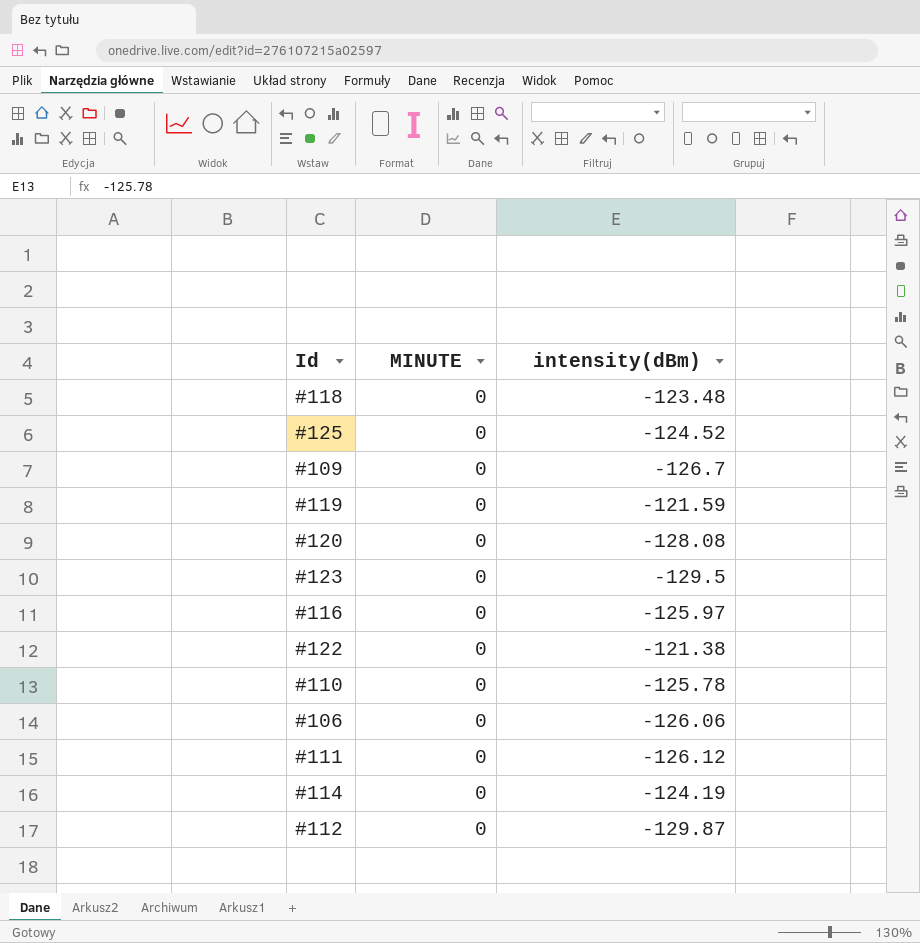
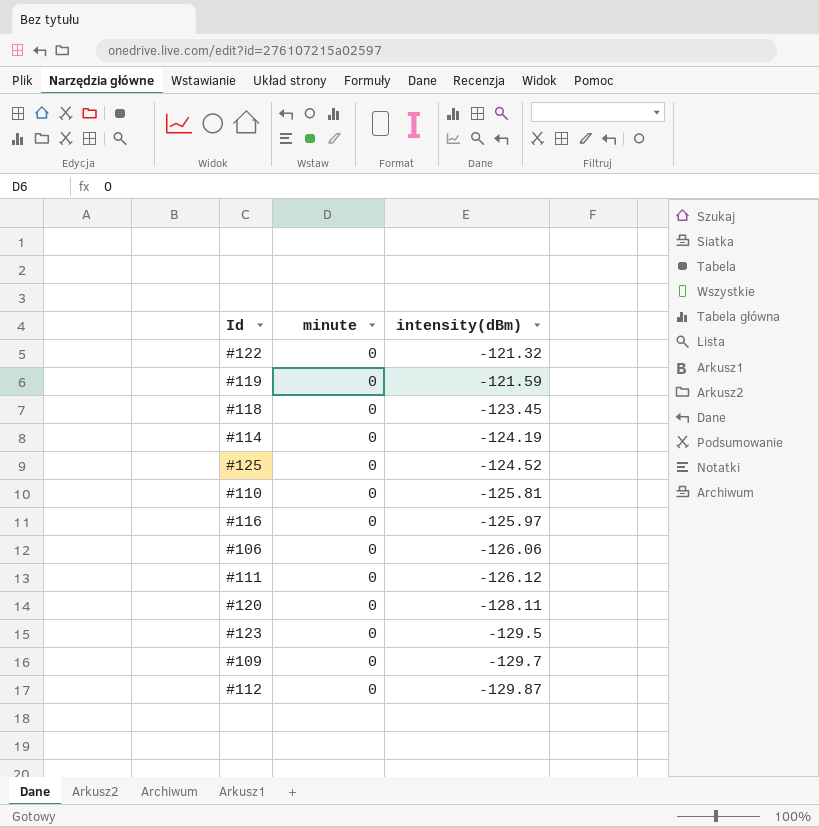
row order: none -> intensity(dBm) descending
column name: MINUTE -> minute
#122 | intensity(dBm): -121.38 -> -121.32
#118 | intensity(dBm): -123.48 -> -123.45
#110 | intensity(dBm): -125.78 -> -125.81
#120 | intensity(dBm): -128.08 -> -128.11
#109 | intensity(dBm): -126.7 -> -129.7

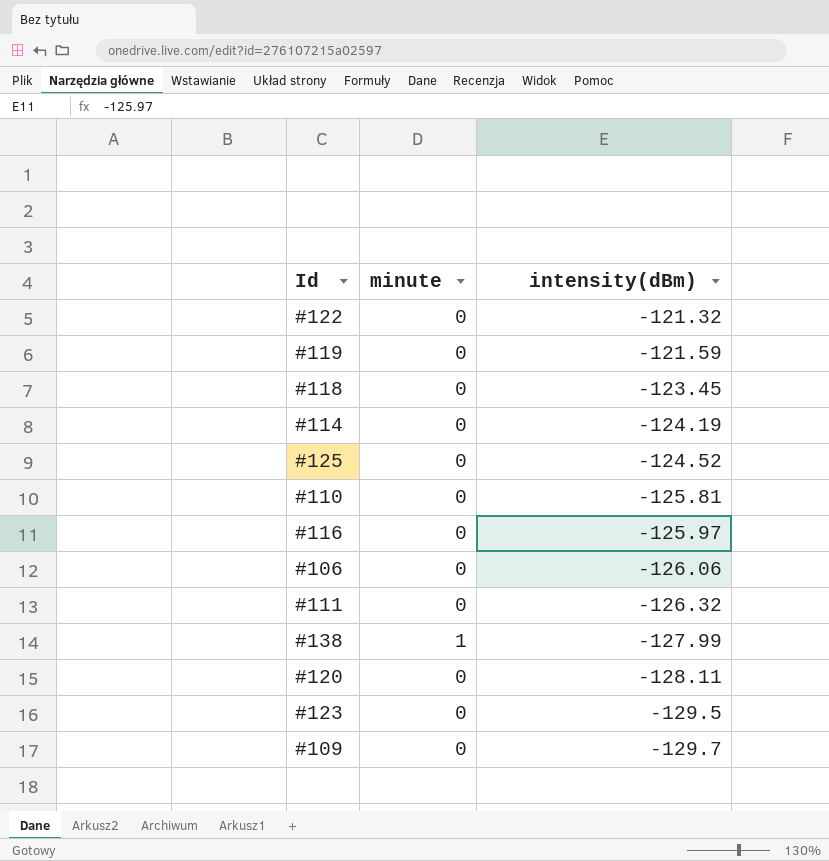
row #112: 0 | -129.87 -> none
#111 | intensity(dBm): -126.12 -> -126.32
row #138: none -> 1 | -127.99

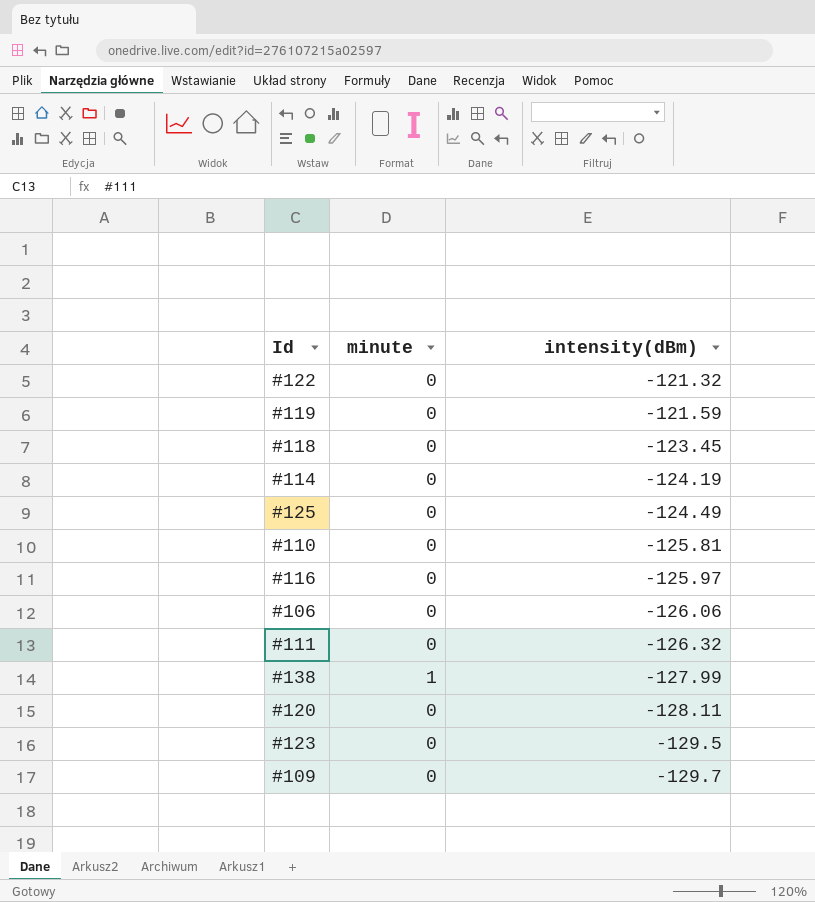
#125 | intensity(dBm): -124.52 -> -124.49

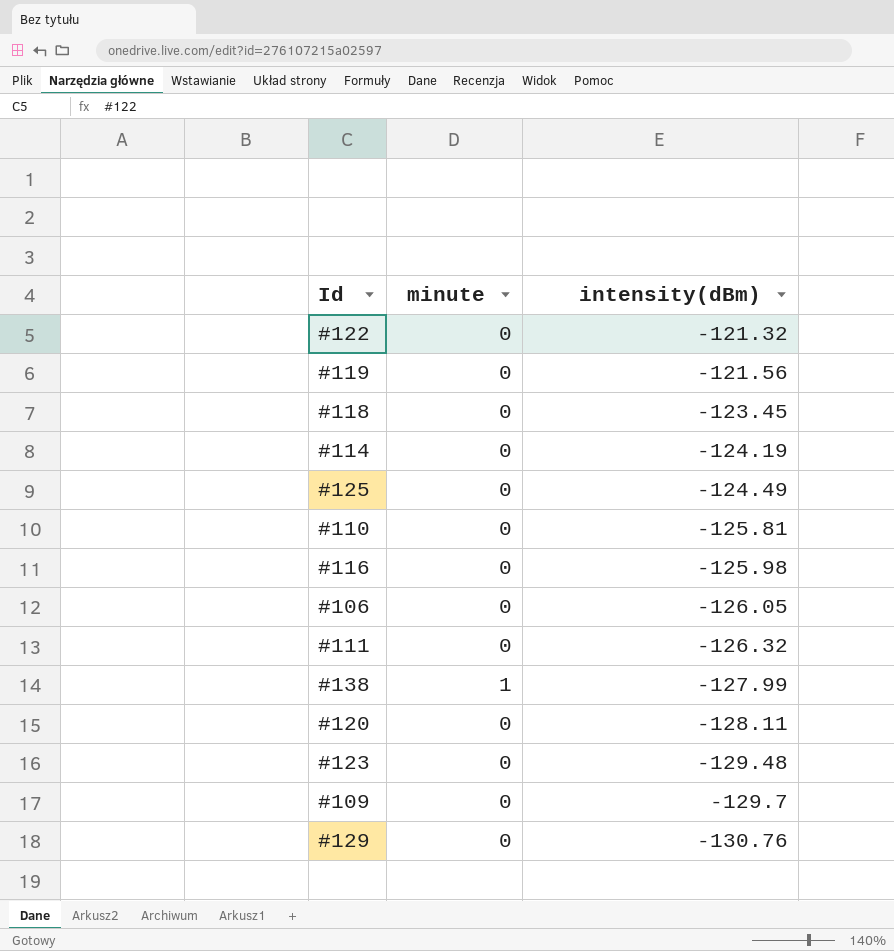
#119 | intensity(dBm): -121.59 -> -121.56
#116 | intensity(dBm): -125.97 -> -125.98
#106 | intensity(dBm): -126.06 -> -126.05
#123 | intensity(dBm): -129.5 -> -129.48
row #129: none -> 0 | -130.76

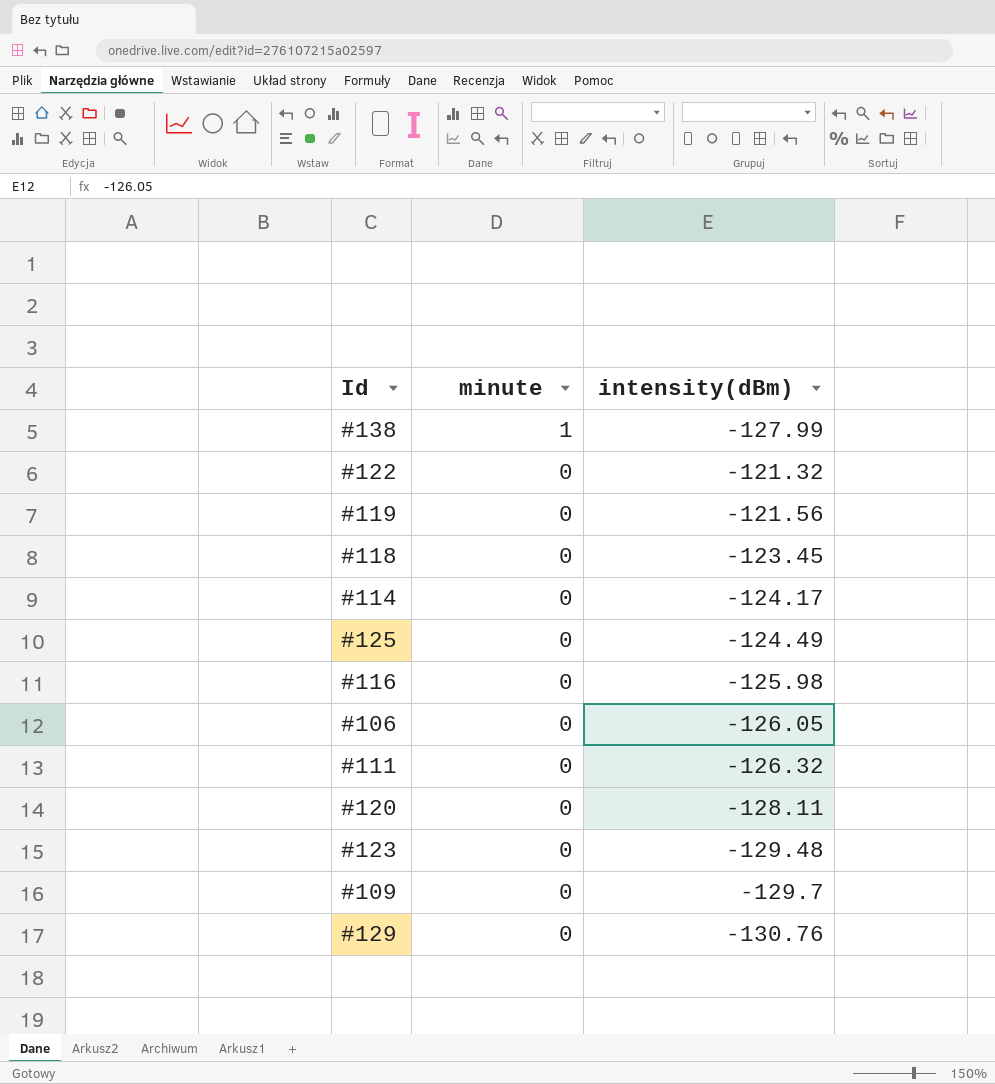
row order: intensity(dBm) descending -> minute descending
row #110: 0 | -125.81 -> none
#114 | intensity(dBm): -124.19 -> -124.17

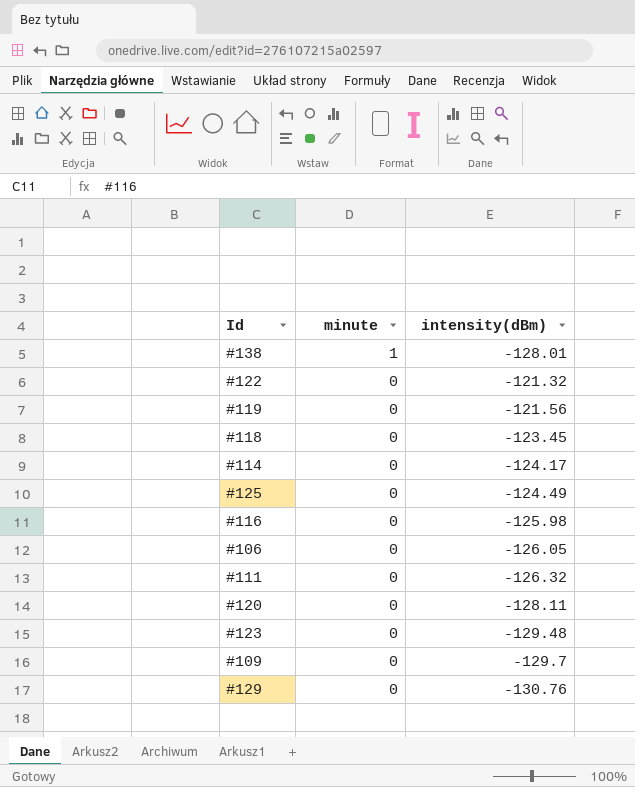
#138 | intensity(dBm): -127.99 -> -128.01

